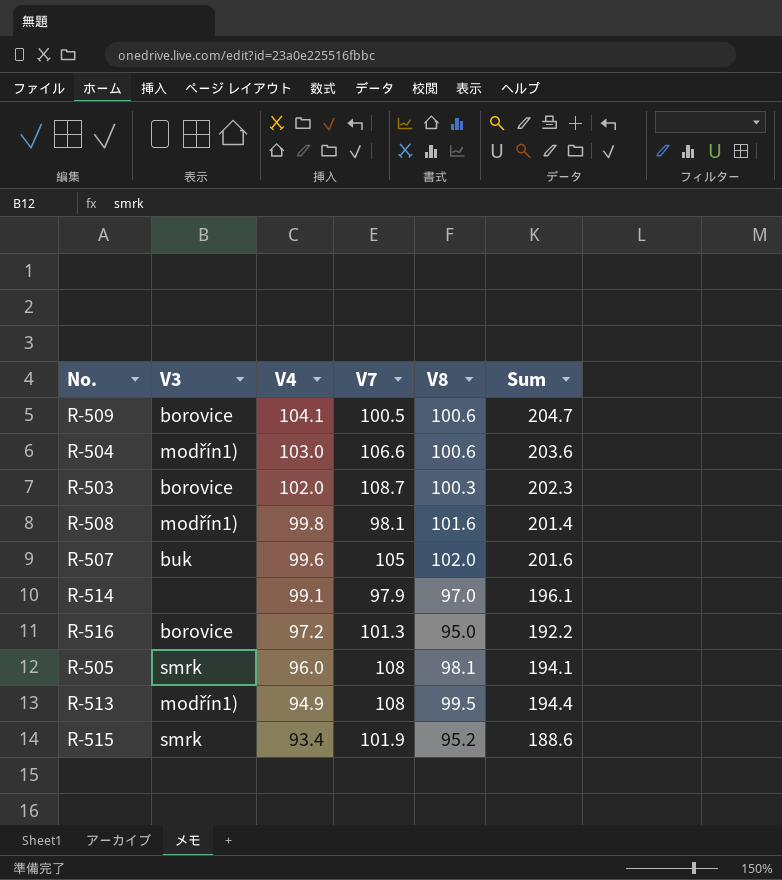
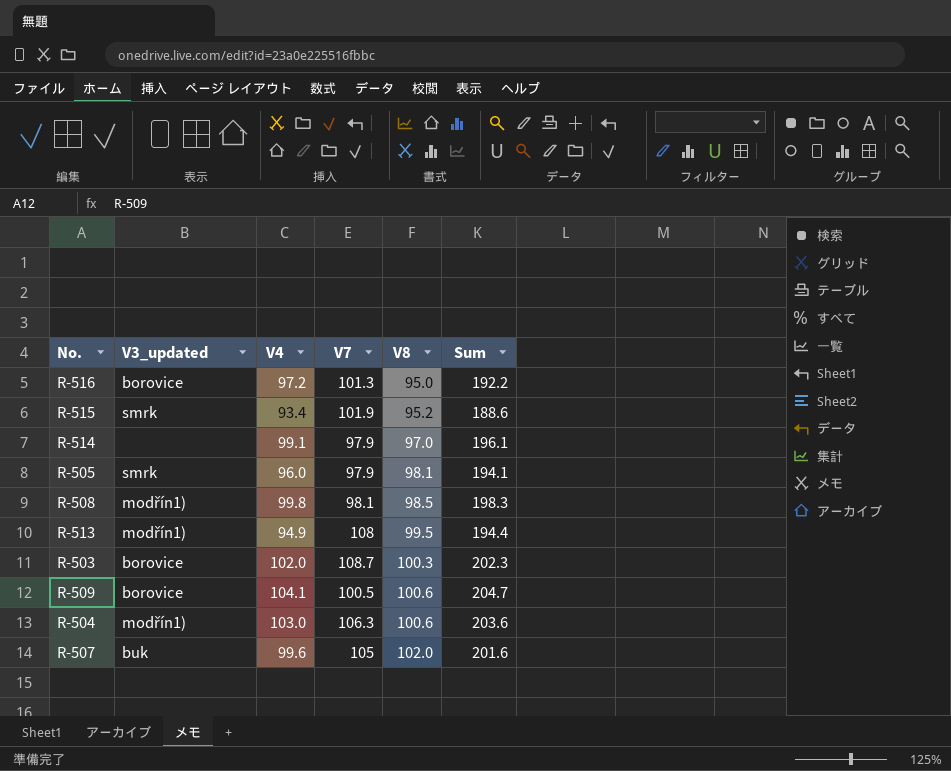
row order: V4 descending -> V8 ascending
column name: V3 -> V3_updated
R-505 | V7: 108 -> 97.9
R-508 | V8: 101.6 -> 98.5
R-508 | Sum: 201.4 -> 198.3
R-504 | V7: 106.6 -> 106.3

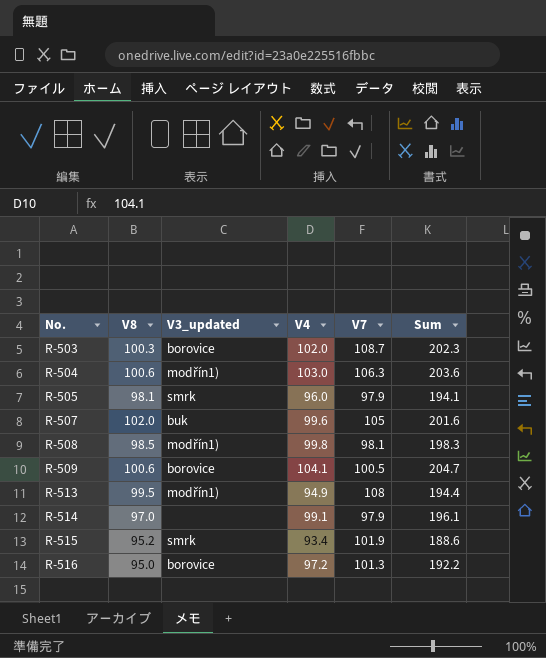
row order: V8 ascending -> No. ascending
column V8 | position: 5 -> 2

